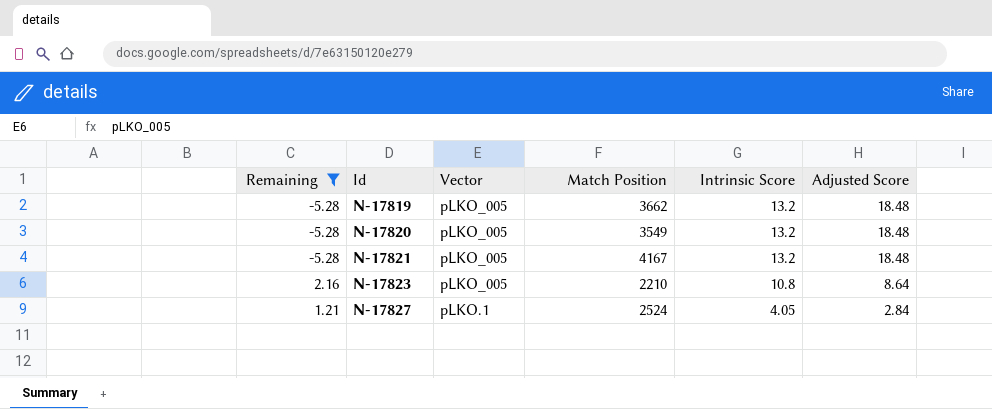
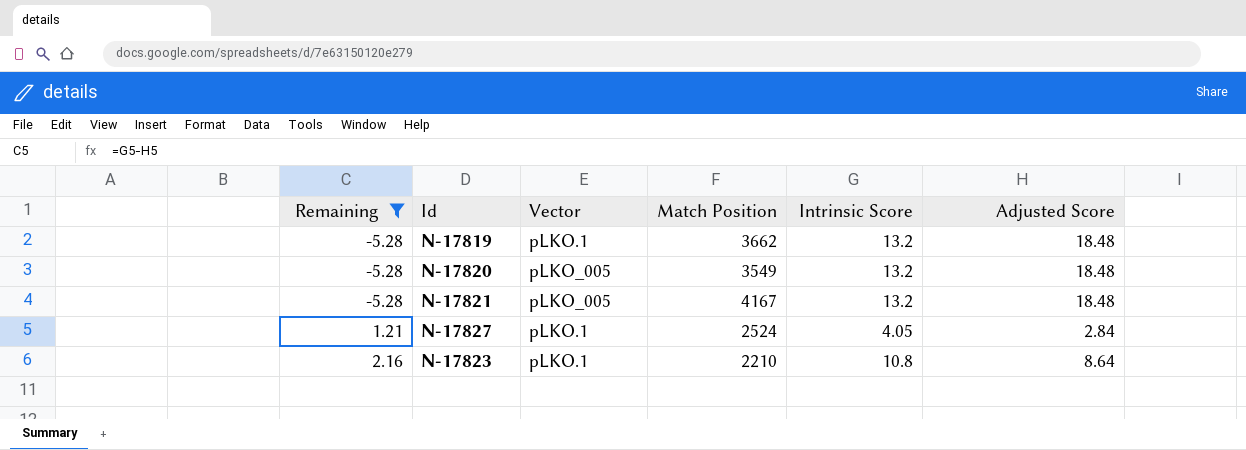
row order: Id ascending -> Remaining ascending
N-17819 | Vector: pLKO_005 -> pLKO.1
N-17823 | Vector: pLKO_005 -> pLKO.1

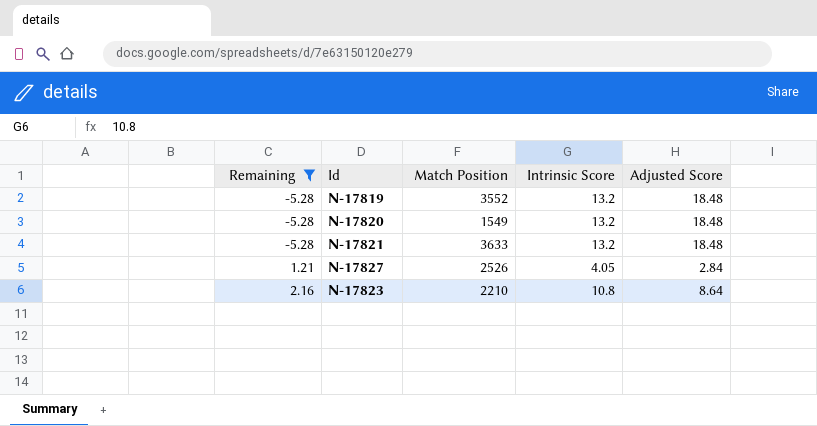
column Vector | position: 3 -> none
N-17819 | Match Position: 3662 -> 3552
N-17820 | Match Position: 3549 -> 1549
N-17821 | Match Position: 4167 -> 3633
N-17827 | Match Position: 2524 -> 2526

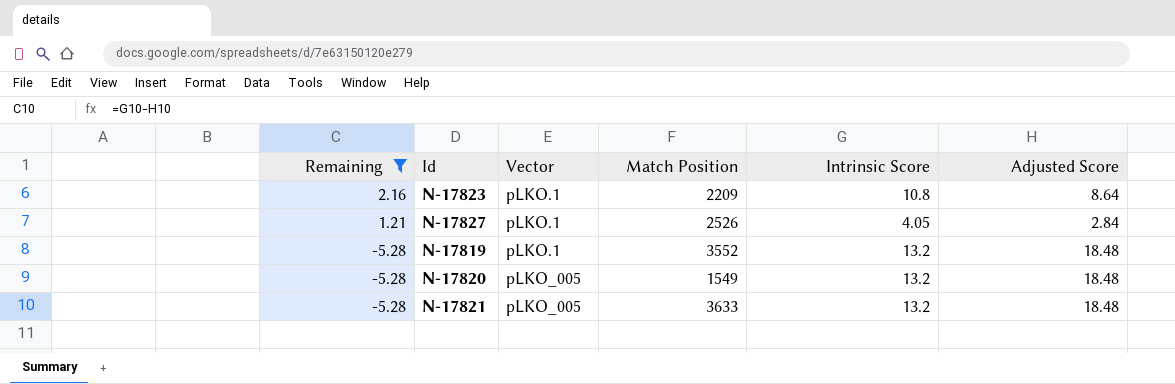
row order: Remaining ascending -> Remaining descending
column Vector | position: none -> 3
N-17823 | Match Position: 2210 -> 2209

